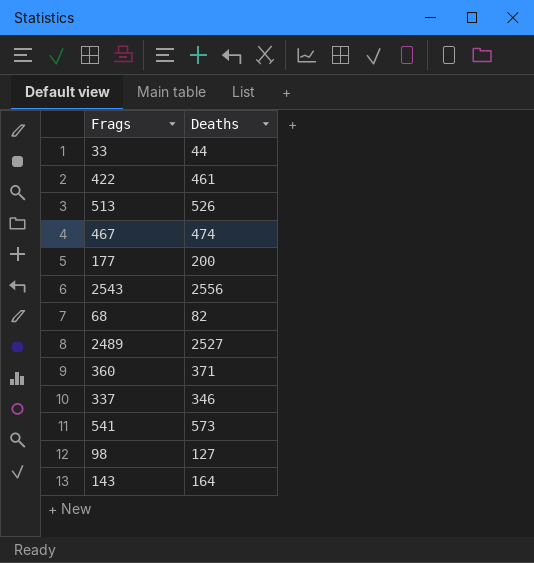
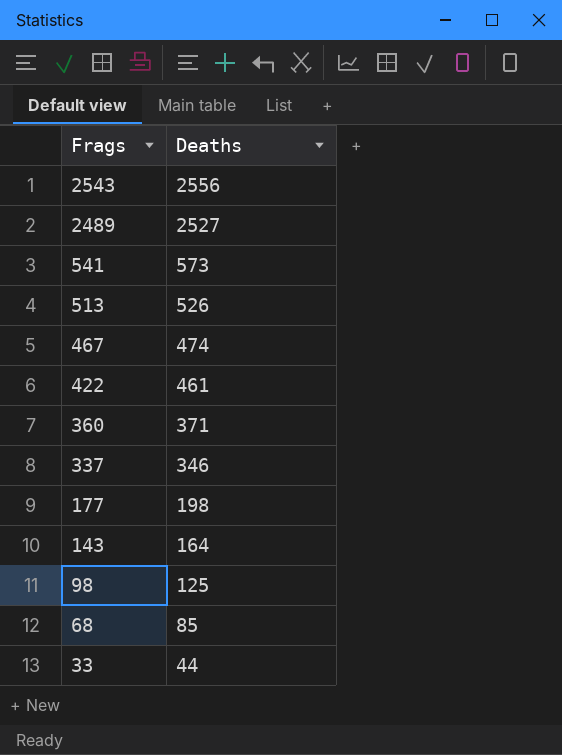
row order: none -> Frags descending
177 | Deaths: 200 -> 198
98 | Deaths: 127 -> 125
68 | Deaths: 82 -> 85

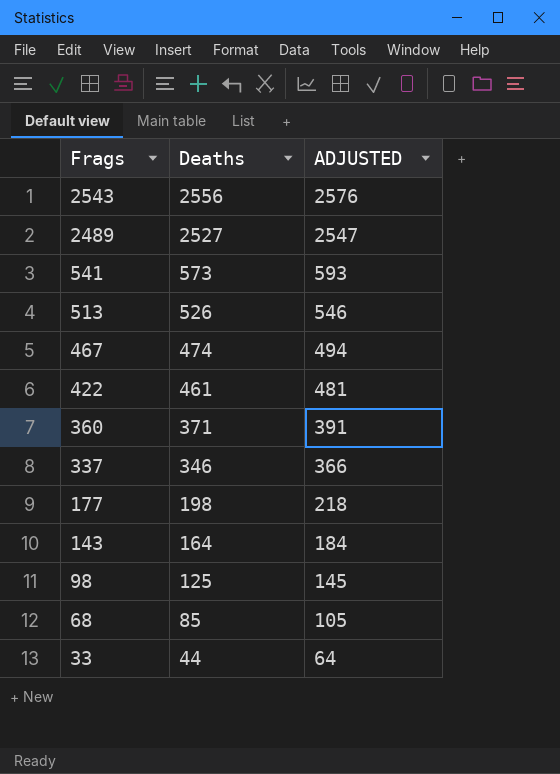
column ADJUSTED | formula: none -> [Deaths] + 20

